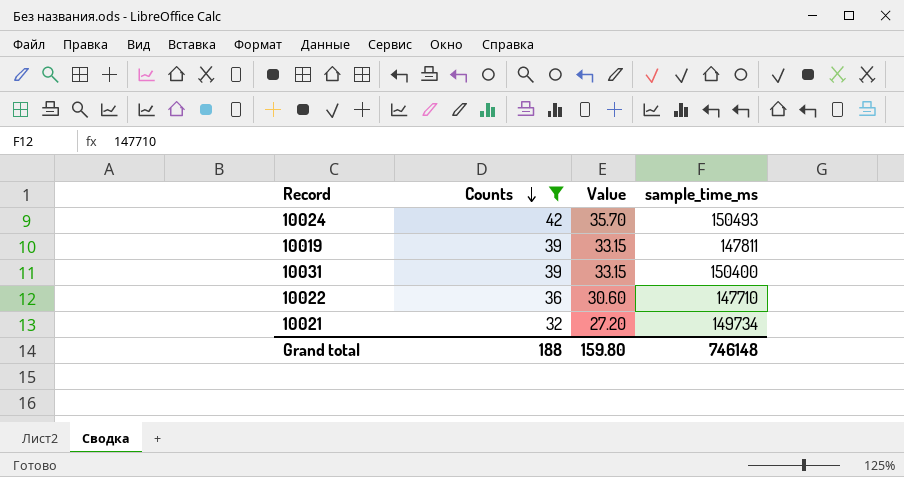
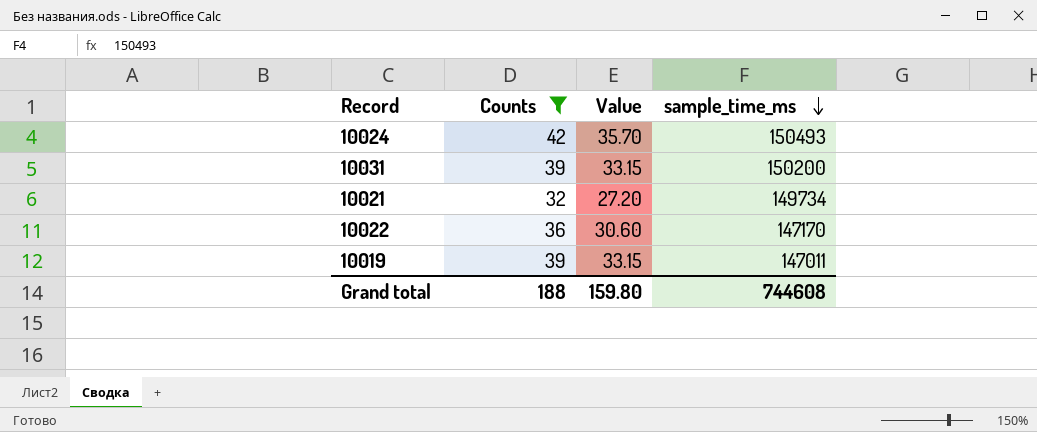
row order: Counts descending -> sample_time_ms descending
10031 | sample_time_ms: 150400 -> 150200
10022 | sample_time_ms: 147710 -> 147170
10019 | sample_time_ms: 147811 -> 147011
Grand total | sample_time_ms: 746148 -> 744608

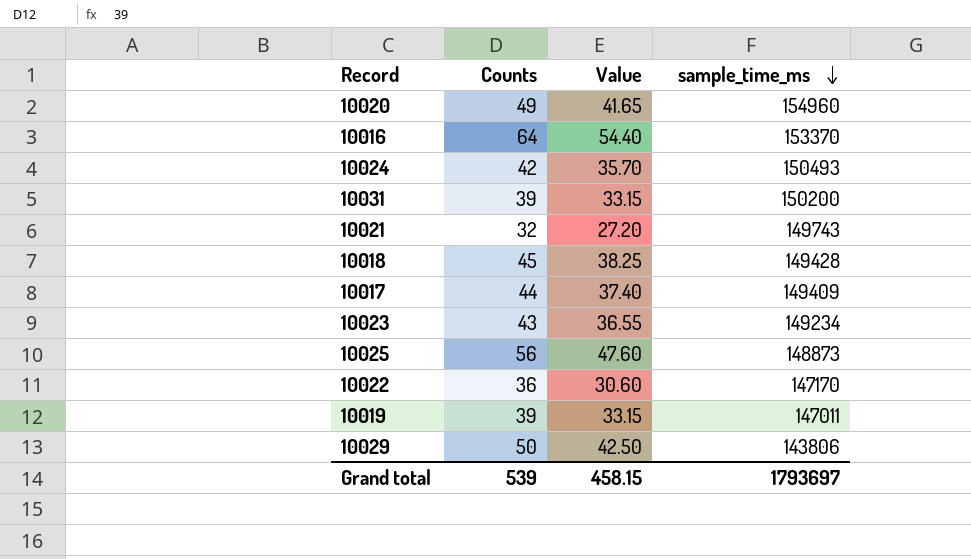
filter: Counts <= 42 -> none
10021 | sample_time_ms: 149734 -> 149743
Grand total | Counts: 188 -> 539
Grand total | Value: 159.80 -> 458.15
Grand total | sample_time_ms: 744608 -> 1793697

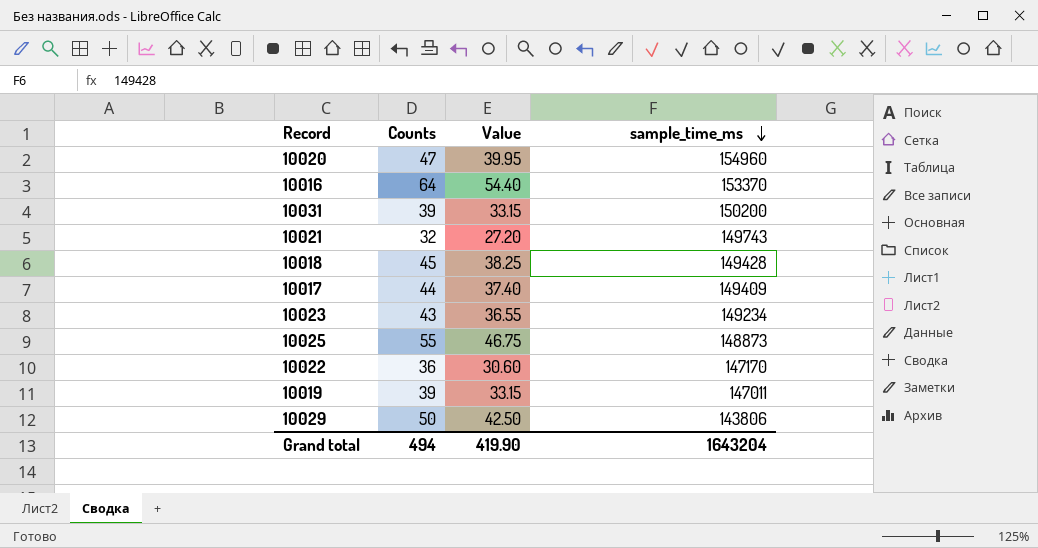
row 10024: 42 | 35.70 | 150493 -> none
10020 | Counts: 49 -> 47
10020 | Value: 41.65 -> 39.95
10025 | Counts: 56 -> 55
10025 | Value: 47.60 -> 46.75
Grand total | Counts: 539 -> 494
Grand total | Value: 458.15 -> 419.90
Grand total | sample_time_ms: 1793697 -> 1643204

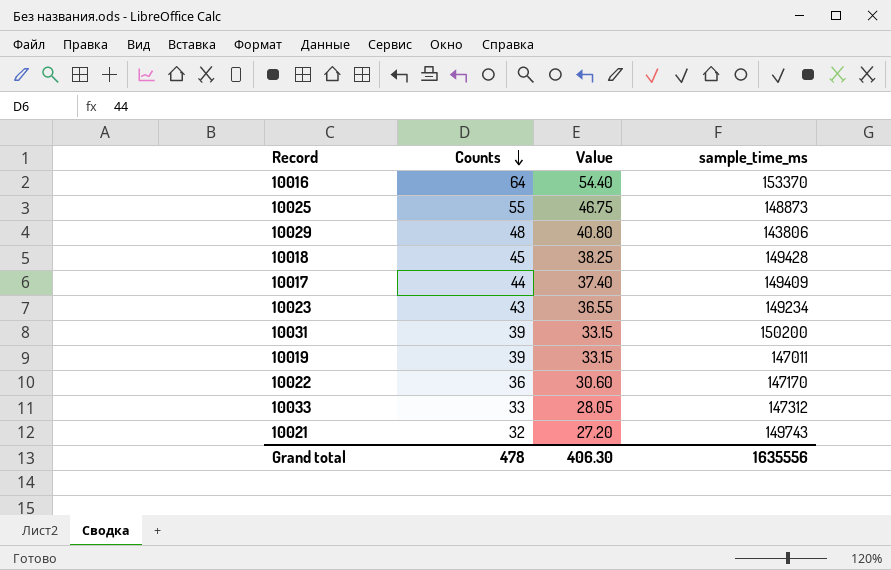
row order: sample_time_ms descending -> Counts descending
row 10020: 47 | 39.95 | 154960 -> none
10029 | Counts: 50 -> 48
10029 | Value: 42.50 -> 40.80
row 10033: none -> 33 | 28.05 | 147312
Grand total | Counts: 494 -> 478
Grand total | Value: 419.90 -> 406.30
Grand total | sample_time_ms: 1643204 -> 1635556

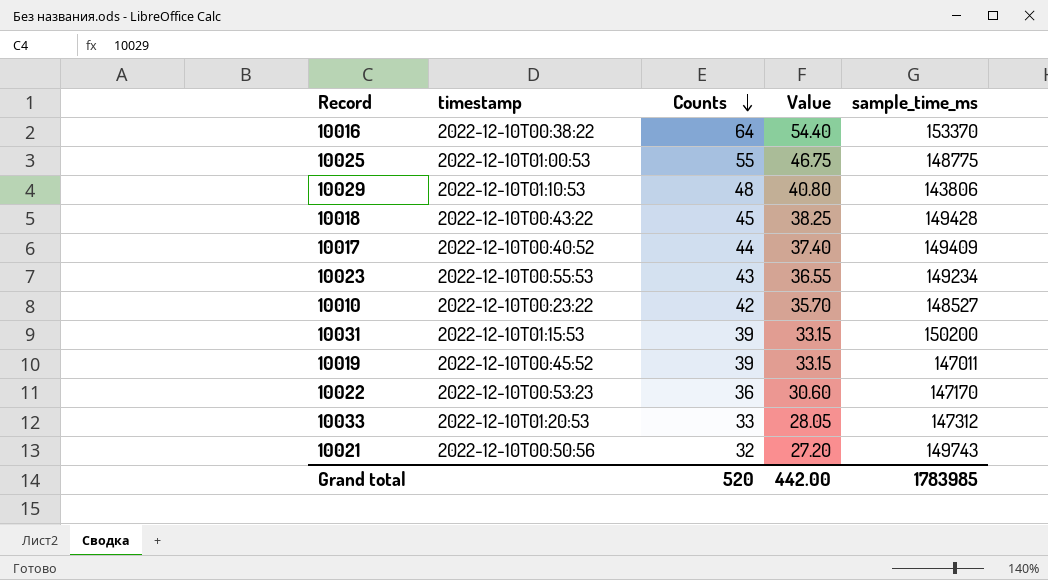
column timestamp | position: none -> 2
10025 | sample_time_ms: 148873 -> 148775
row 10010: none -> 2022-12-10T00:23:22 | 42 | 35.70 | 148527
Grand total | Counts: 478 -> 520
Grand total | Value: 406.30 -> 442.00
Grand total | sample_time_ms: 1635556 -> 1783985

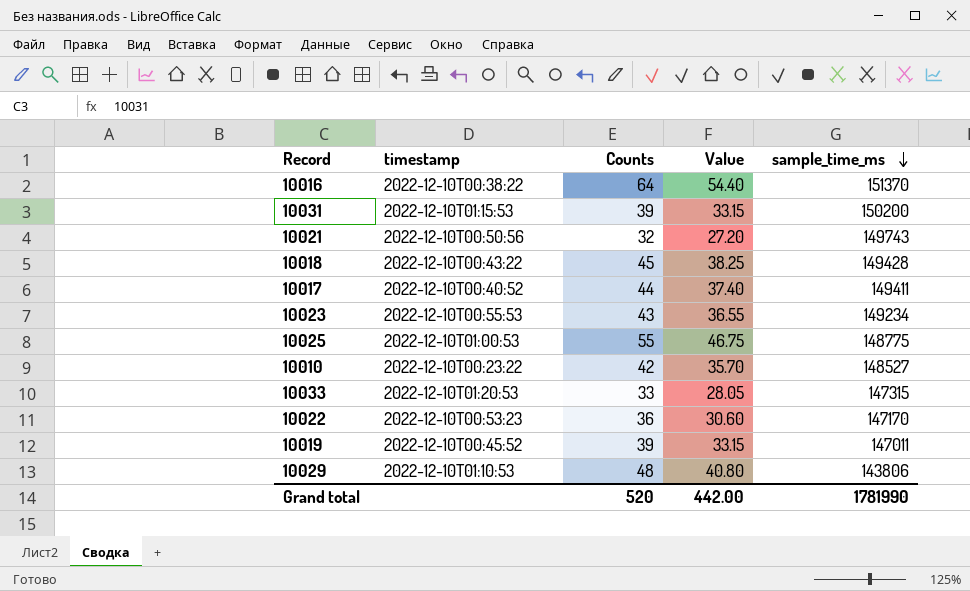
row order: Counts descending -> sample_time_ms descending
10016 | sample_time_ms: 153370 -> 151370
10017 | sample_time_ms: 149409 -> 149411
10033 | sample_time_ms: 147312 -> 147315
Grand total | sample_time_ms: 1783985 -> 1781990

